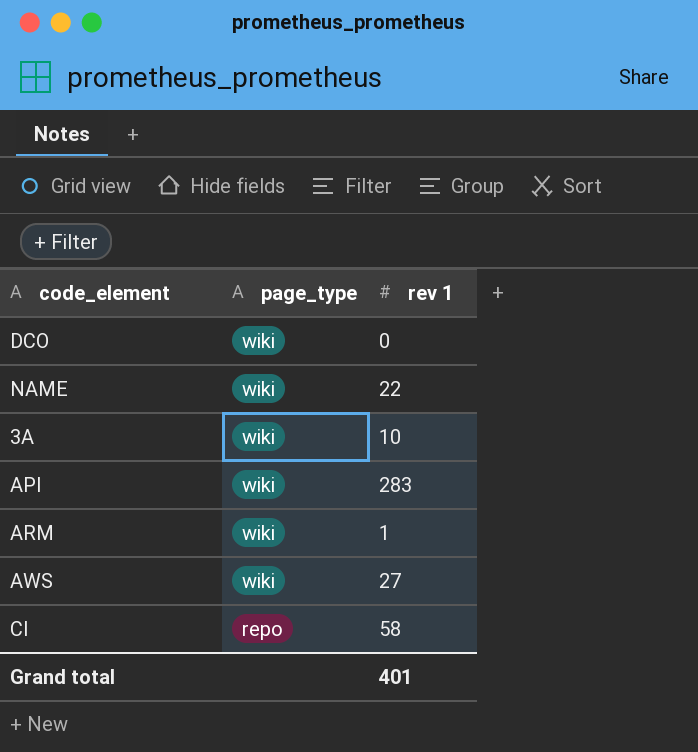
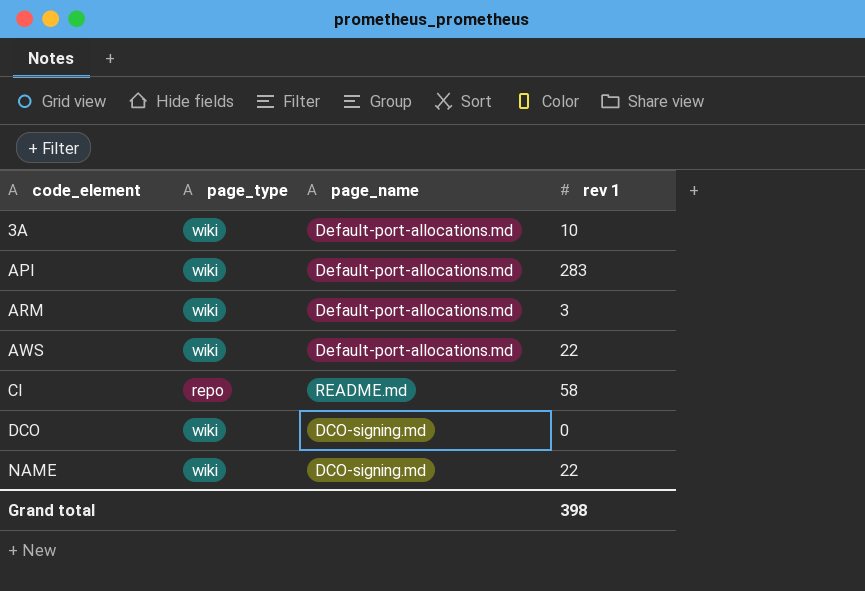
row order: page_type descending -> code_element ascending
column page_name | position: none -> 3
ARM | rev 1: 1 -> 3
AWS | rev 1: 27 -> 22
Grand total | rev 1: 401 -> 398

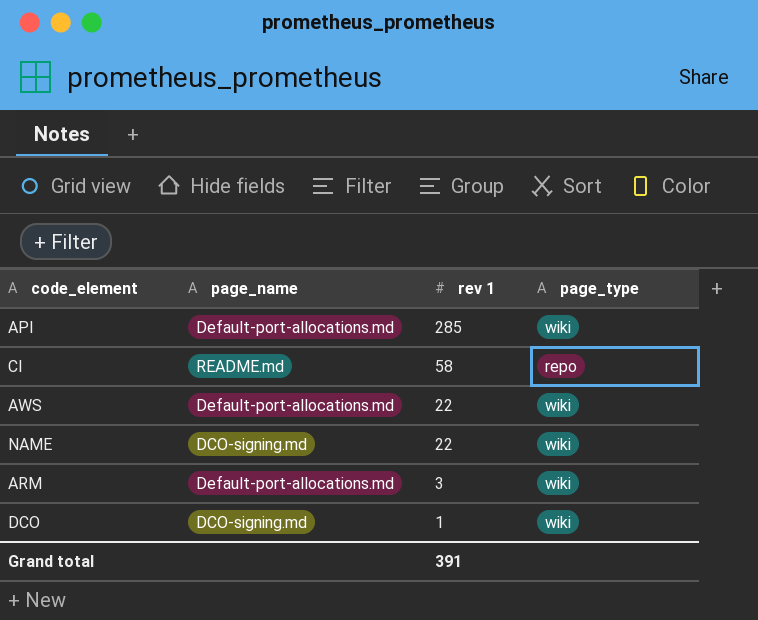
row order: code_element ascending -> rev 1 descending
column page_type | position: 2 -> 4
row 3A: wiki | Default-port-allocations.md | 10 -> none
API | rev 1: 283 -> 285
DCO | rev 1: 0 -> 1
Grand total | rev 1: 398 -> 391

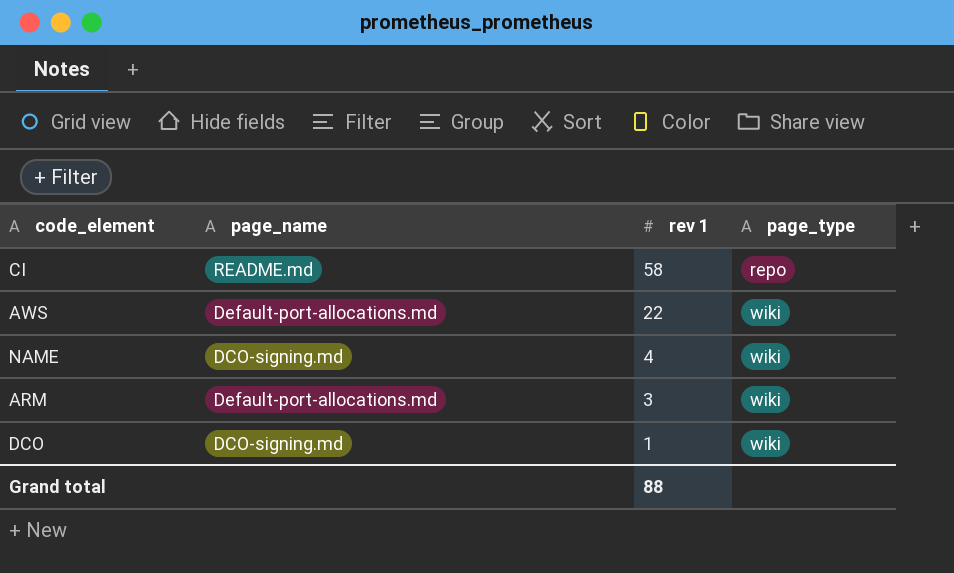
row API: Default-port-allocations.md | 285 | wiki -> none
NAME | rev 1: 22 -> 4
Grand total | rev 1: 391 -> 88

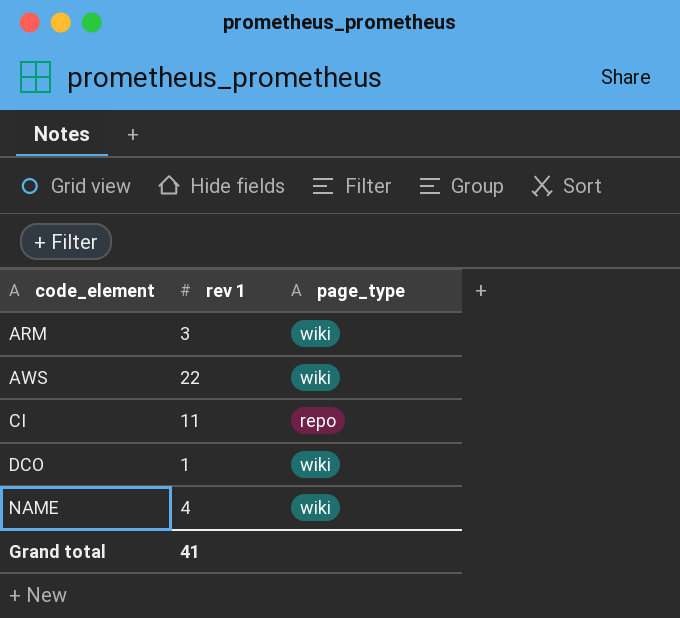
row order: rev 1 descending -> code_element ascending
column page_name | position: 2 -> none
CI | rev 1: 58 -> 11
Grand total | rev 1: 88 -> 41

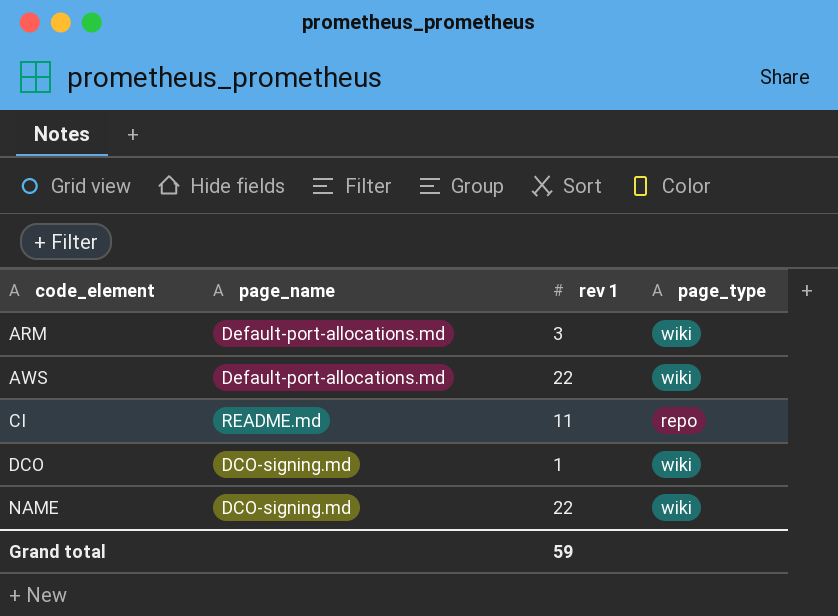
column page_name | position: none -> 2
NAME | rev 1: 4 -> 22
Grand total | rev 1: 41 -> 59

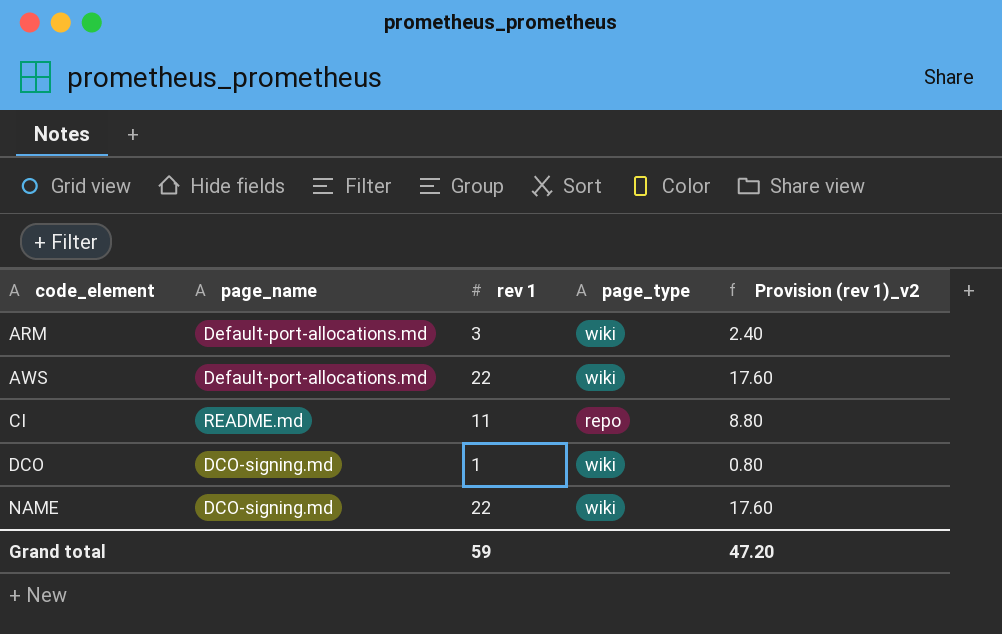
column Provision (rev 1)_v2 | formula: none -> [rev 1] * 0.8

